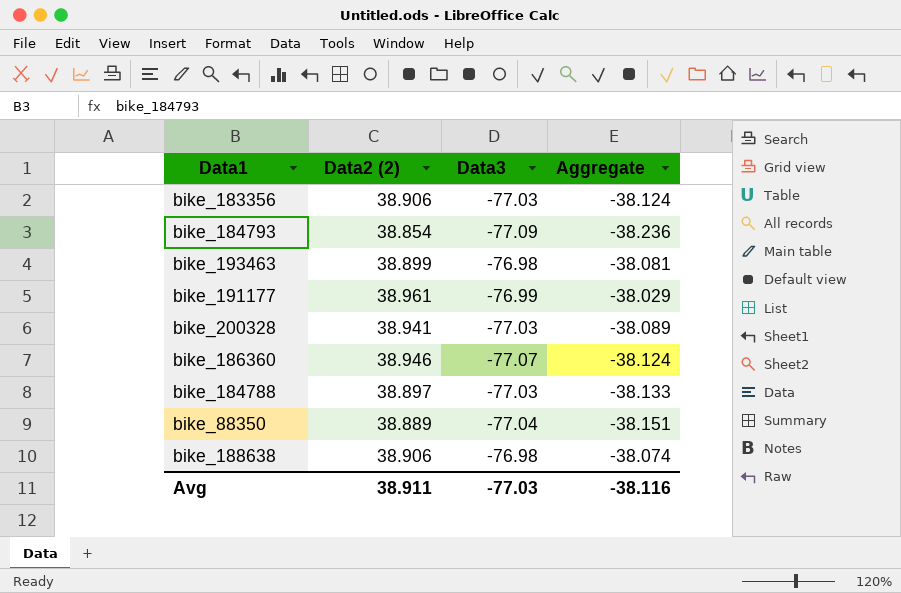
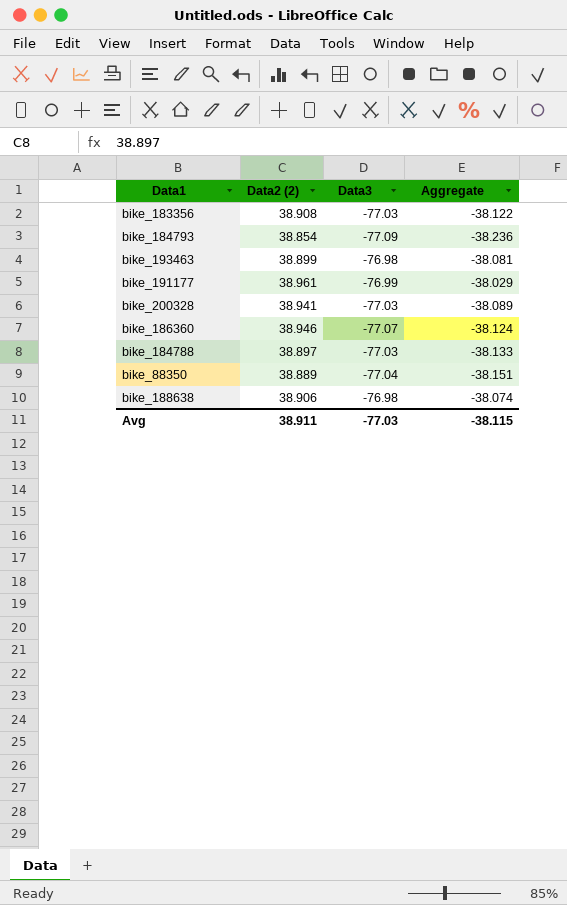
bike_183356 | Data2 (2): 38.906 -> 38.908
bike_183356 | Aggregate: -38.124 -> -38.122
Avg | Aggregate: -38.116 -> -38.115

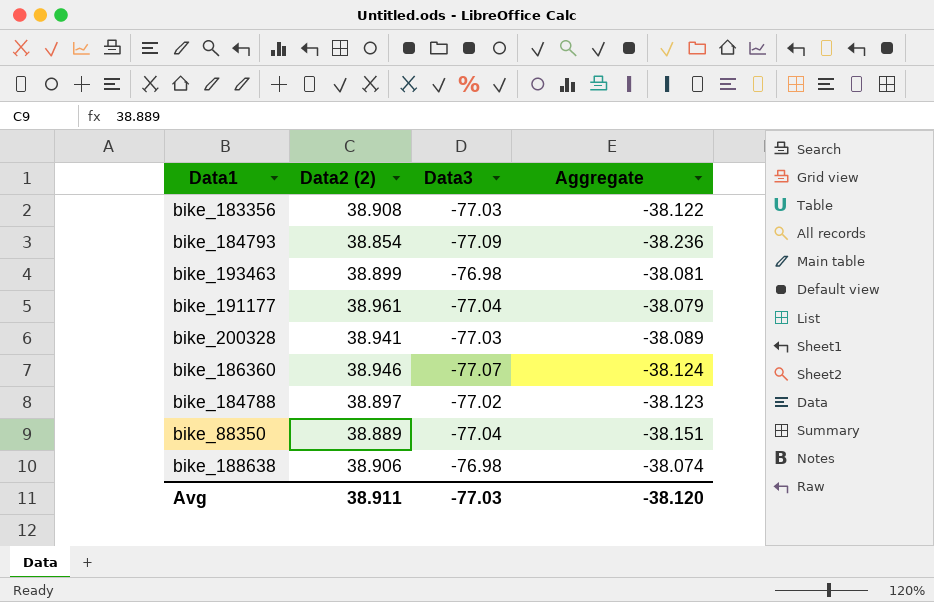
bike_191177 | Data3: -76.99 -> -77.04
bike_191177 | Aggregate: -38.029 -> -38.079
bike_184788 | Data3: -77.03 -> -77.02
bike_184788 | Aggregate: -38.133 -> -38.123
Avg | Aggregate: -38.115 -> -38.120

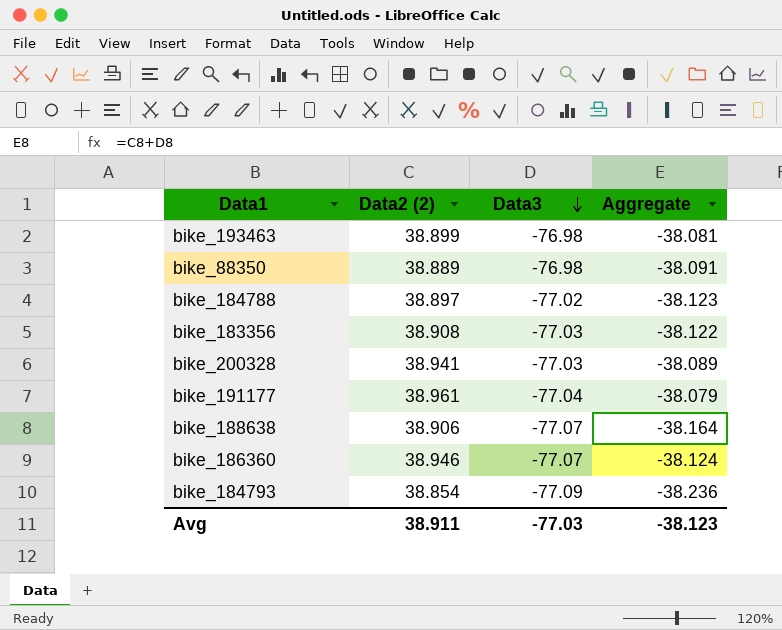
row order: none -> Data3 descending
bike_88350 | Data3: -77.04 -> -76.98
bike_88350 | Aggregate: -38.151 -> -38.091
bike_188638 | Data3: -76.98 -> -77.07
bike_188638 | Aggregate: -38.074 -> -38.164
Avg | Aggregate: -38.120 -> -38.123

